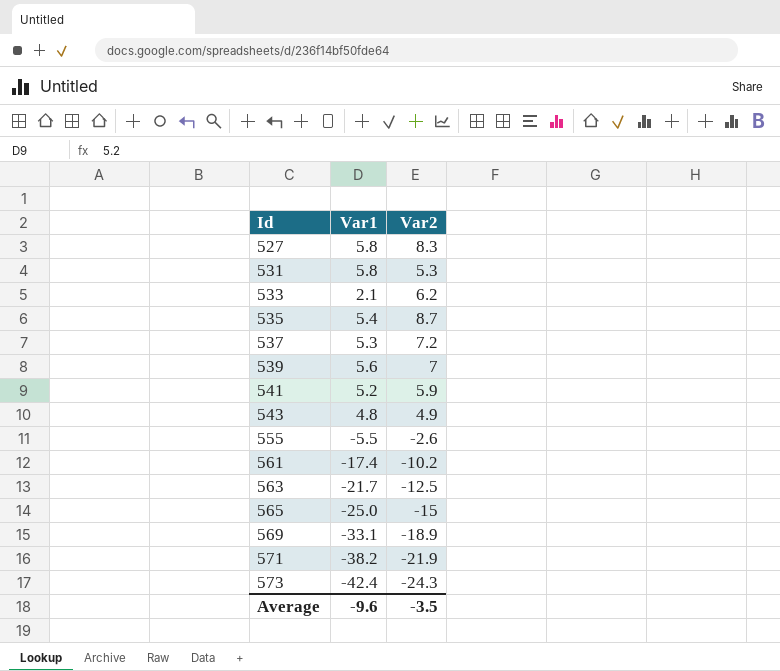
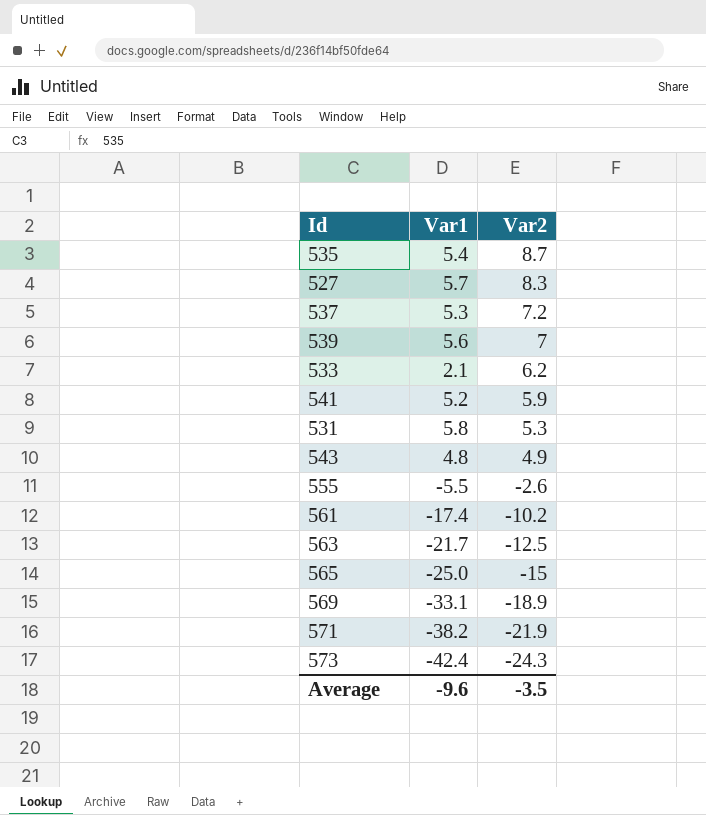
row order: Id ascending -> Var2 descending
527 | Var1: 5.8 -> 5.7

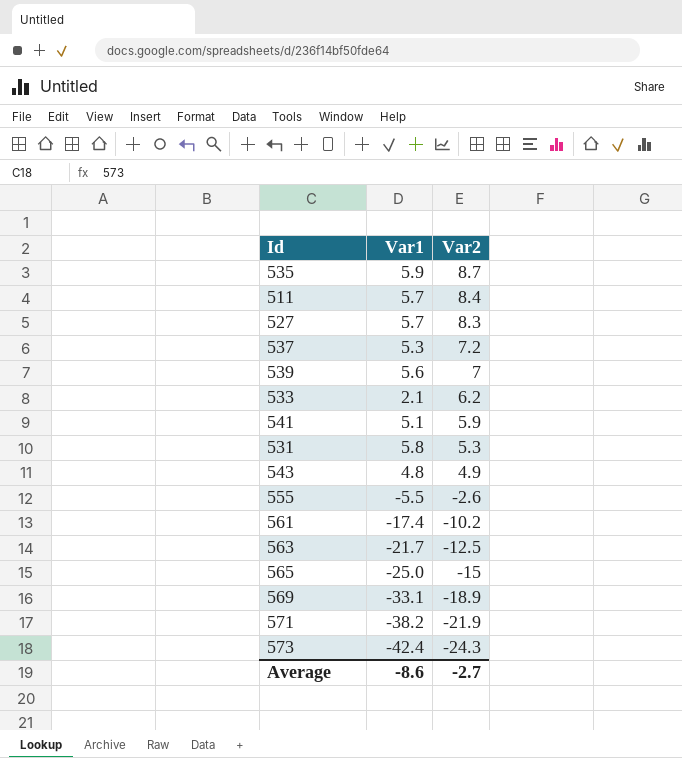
535 | Var1: 5.4 -> 5.9
row 511: none -> 5.7 | 8.4
541 | Var1: 5.2 -> 5.1
Average | Var1: -9.6 -> -8.6
Average | Var2: -3.5 -> -2.7

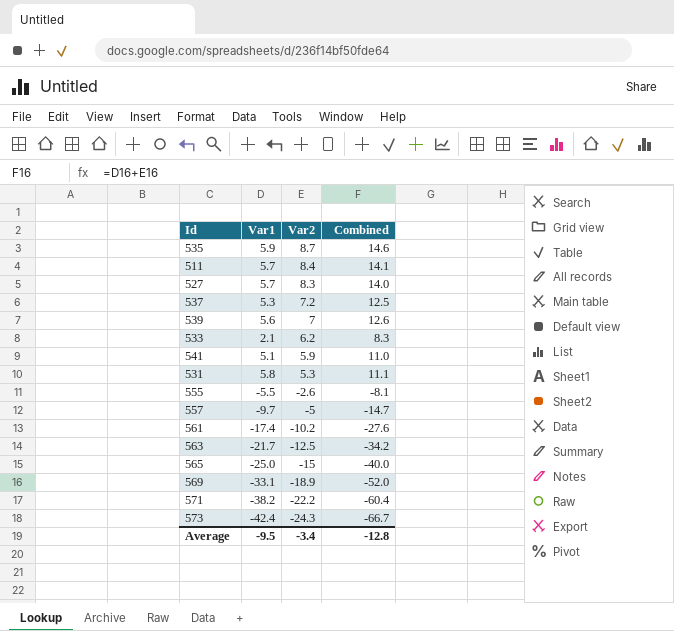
column Combined | formula: none -> [Var1] + [Var2]
row 543: 4.8 | 4.9 -> none
row 557: none -> -9.7 | -5 | -14.7
571 | Var2: -21.9 -> -22.2
Average | Var1: -8.6 -> -9.5
Average | Var2: -2.7 -> -3.4

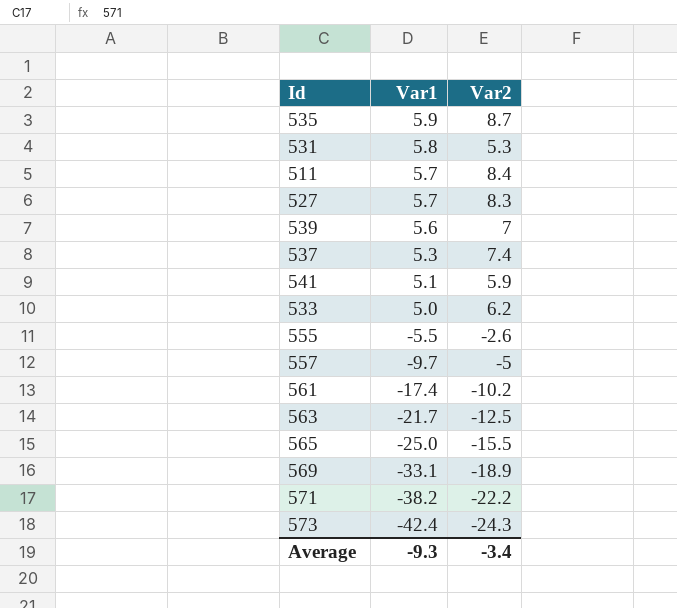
row order: Var2 descending -> Var1 descending
column Combined | formula: [Var1] + [Var2] -> none
537 | Var2: 7.2 -> 7.4
533 | Var1: 2.1 -> 5.0
565 | Var2: -15 -> -15.5
Average | Var1: -9.5 -> -9.3

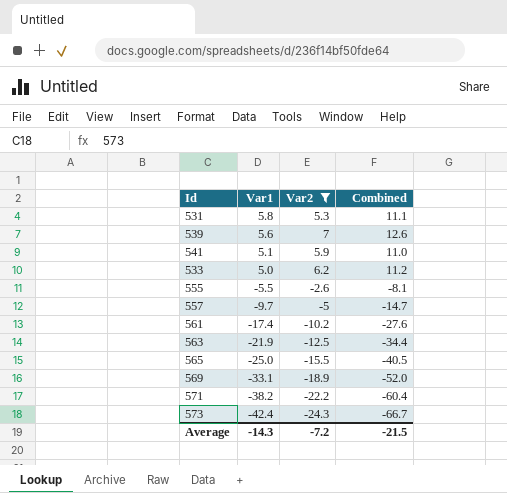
filter: none -> Var2 <= 7
column Combined | formula: none -> [Var1] + [Var2]
563 | Var1: -21.7 -> -21.9
Average | Var1: -9.3 -> -14.3
Average | Var2: -3.4 -> -7.2

